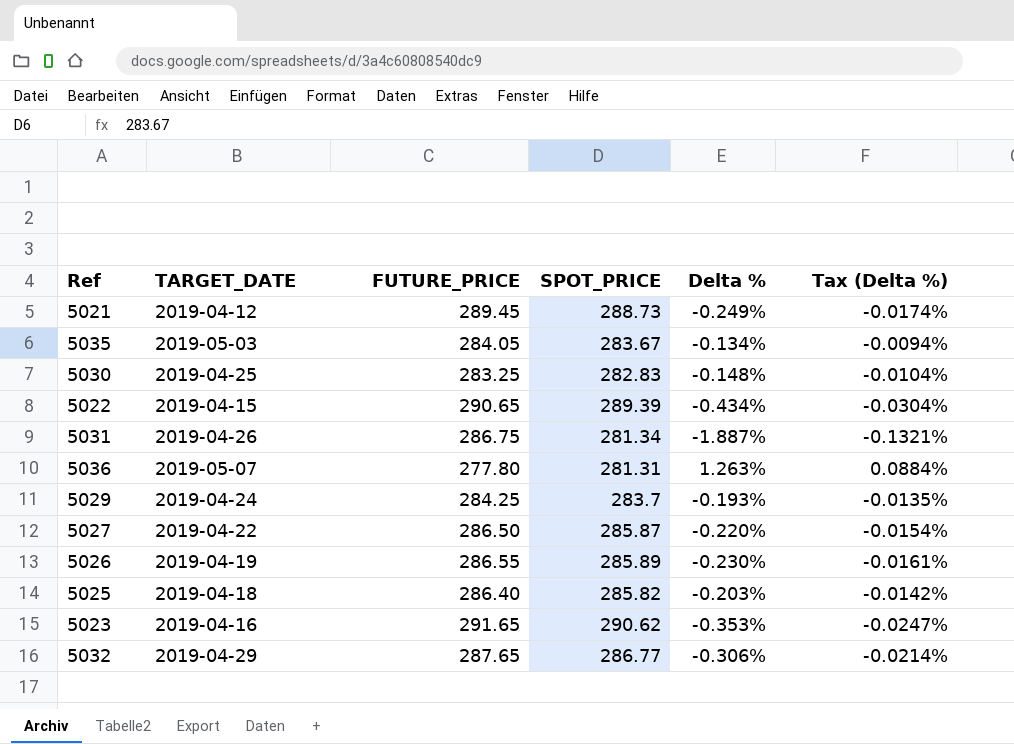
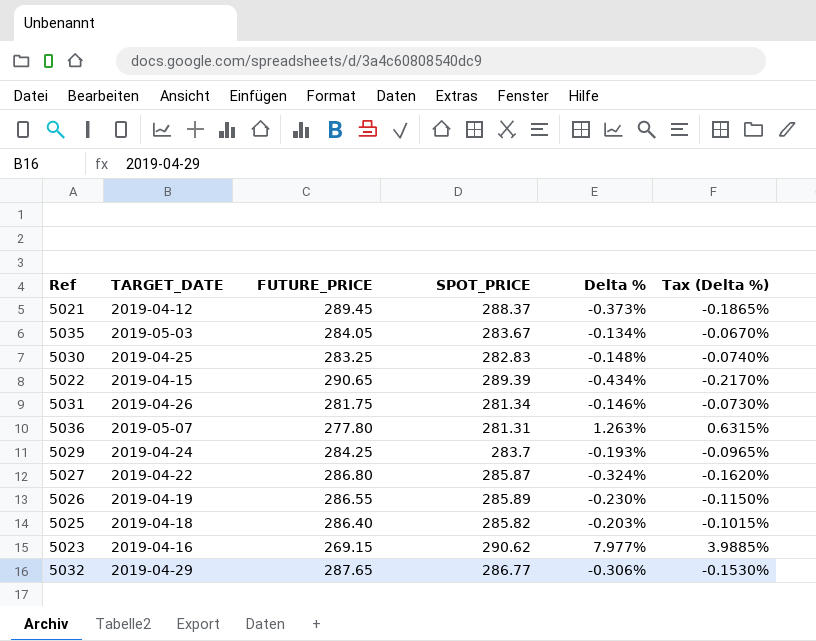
column Tax (Delta %) | formula: [Delta %] * 0.07 -> [Delta %] * 0.5
5021 | SPOT_PRICE: 288.73 -> 288.37
5021 | Delta %: -0.249% -> -0.373%
5031 | FUTURE_PRICE: 286.75 -> 281.75
5031 | Delta %: -1.887% -> -0.146%
5027 | FUTURE_PRICE: 286.50 -> 286.80
5027 | Delta %: -0.220% -> -0.324%
5023 | FUTURE_PRICE: 291.65 -> 269.15
5023 | Delta %: -0.353% -> 7.977%

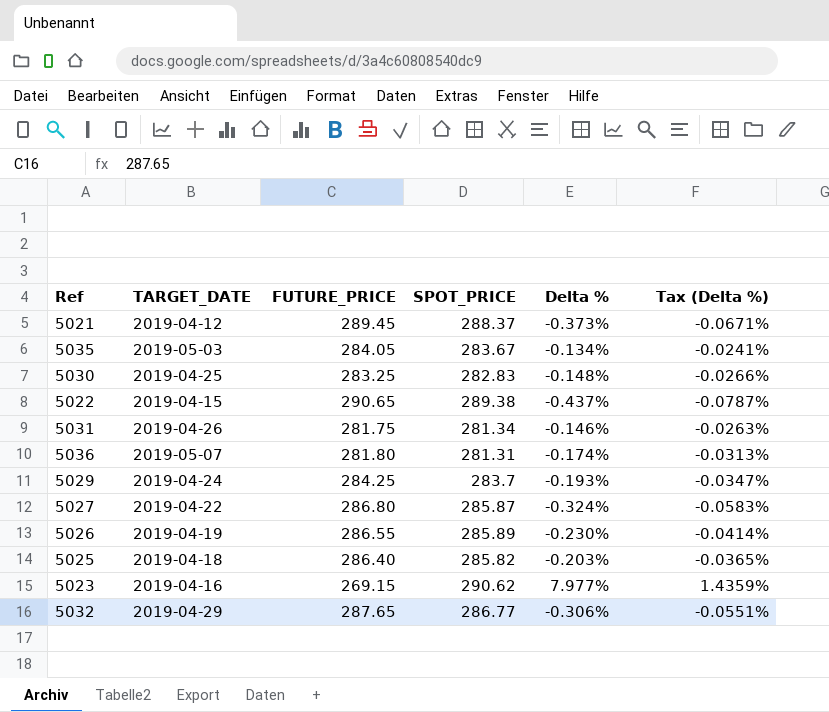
column Tax (Delta %) | formula: [Delta %] * 0.5 -> [Delta %] * 0.18
5022 | SPOT_PRICE: 289.39 -> 289.38
5022 | Delta %: -0.434% -> -0.437%
5036 | FUTURE_PRICE: 277.80 -> 281.80
5036 | Delta %: 1.263% -> -0.174%

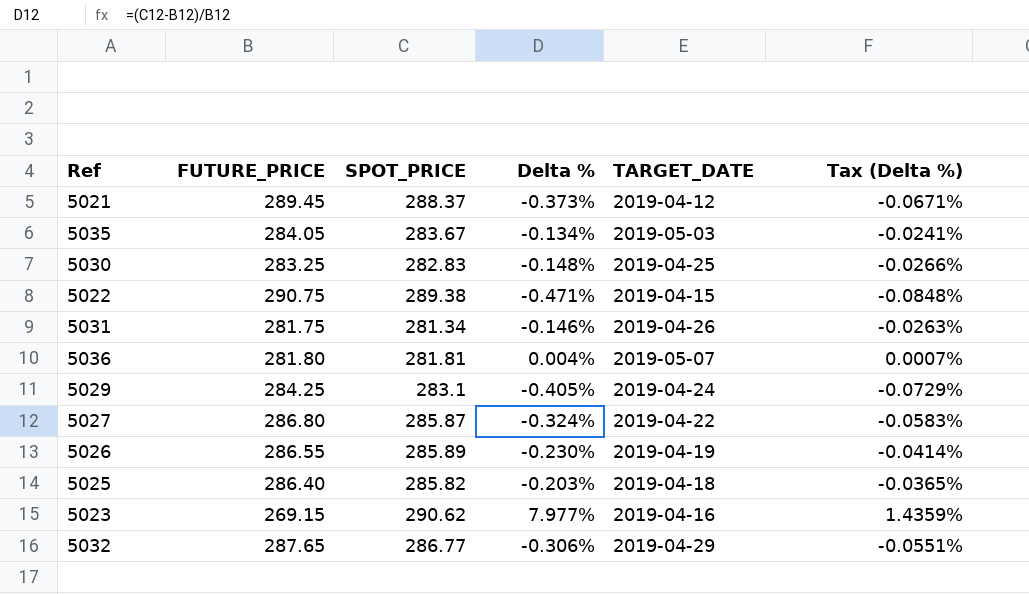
column TARGET_DATE | position: 2 -> 5
5022 | FUTURE_PRICE: 290.65 -> 290.75
5022 | Delta %: -0.437% -> -0.471%
5022 | Tax (Delta %): -0.0787% -> -0.0848%
5036 | SPOT_PRICE: 281.31 -> 281.81
5036 | Delta %: -0.174% -> 0.004%
5036 | Tax (Delta %): -0.0313% -> 0.0007%
5029 | SPOT_PRICE: 283.7 -> 283.1
5029 | Delta %: -0.193% -> -0.405%
5029 | Tax (Delta %): -0.0347% -> -0.0729%

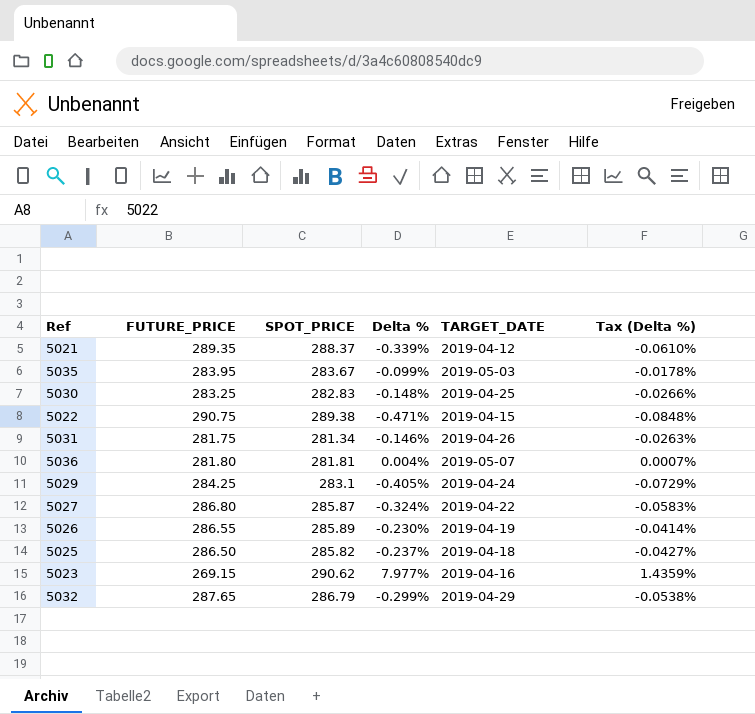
5021 | FUTURE_PRICE: 289.45 -> 289.35
5021 | Delta %: -0.373% -> -0.339%
5021 | Tax (Delta %): -0.0671% -> -0.0610%
5035 | FUTURE_PRICE: 284.05 -> 283.95
5035 | Delta %: -0.134% -> -0.099%
5035 | Tax (Delta %): -0.0241% -> -0.0178%
5025 | FUTURE_PRICE: 286.40 -> 286.50
5025 | Delta %: -0.203% -> -0.237%
5025 | Tax (Delta %): -0.0365% -> -0.0427%
5032 | SPOT_PRICE: 286.77 -> 286.79
5032 | Delta %: -0.306% -> -0.299%
5032 | Tax (Delta %): -0.0551% -> -0.0538%

